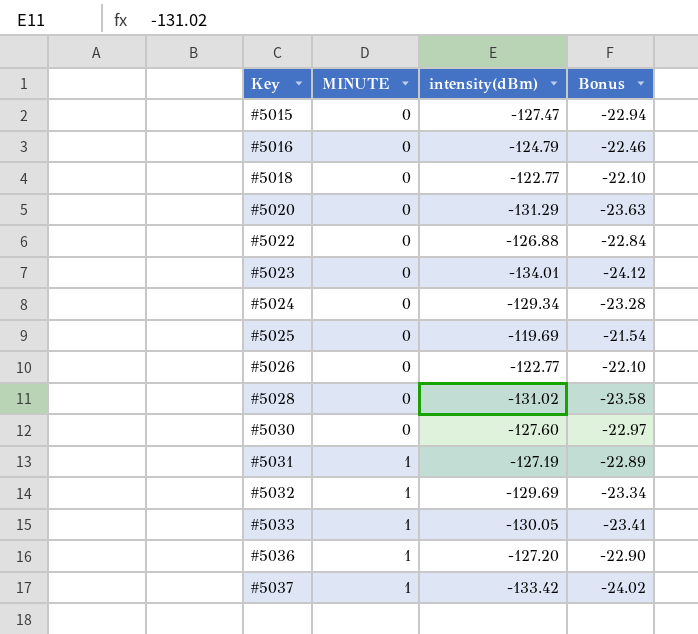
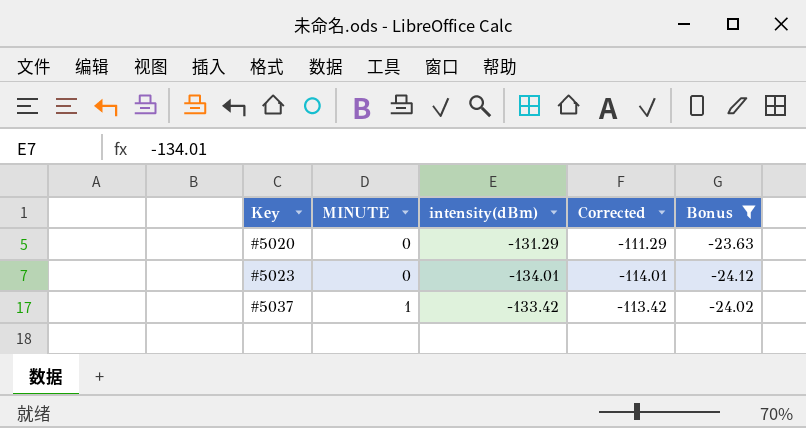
filter: none -> Bonus <= -23.63
column Corrected | formula: none -> [intensity(dBm)] + 20

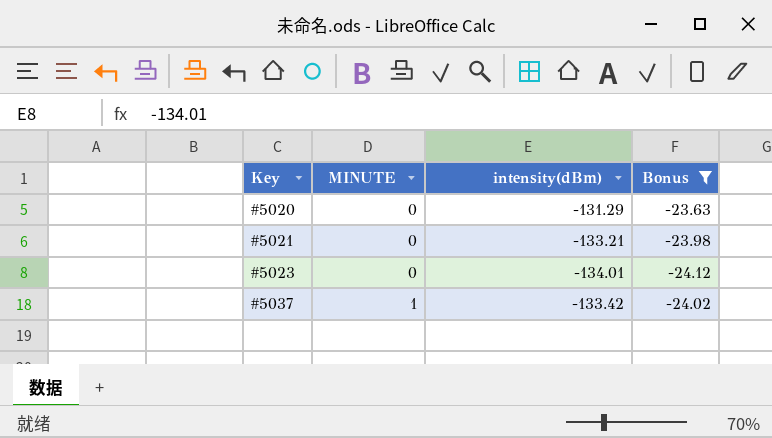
column Corrected | formula: [intensity(dBm)] + 20 -> none
row #5021: none -> 0 | -133.21 | -23.98

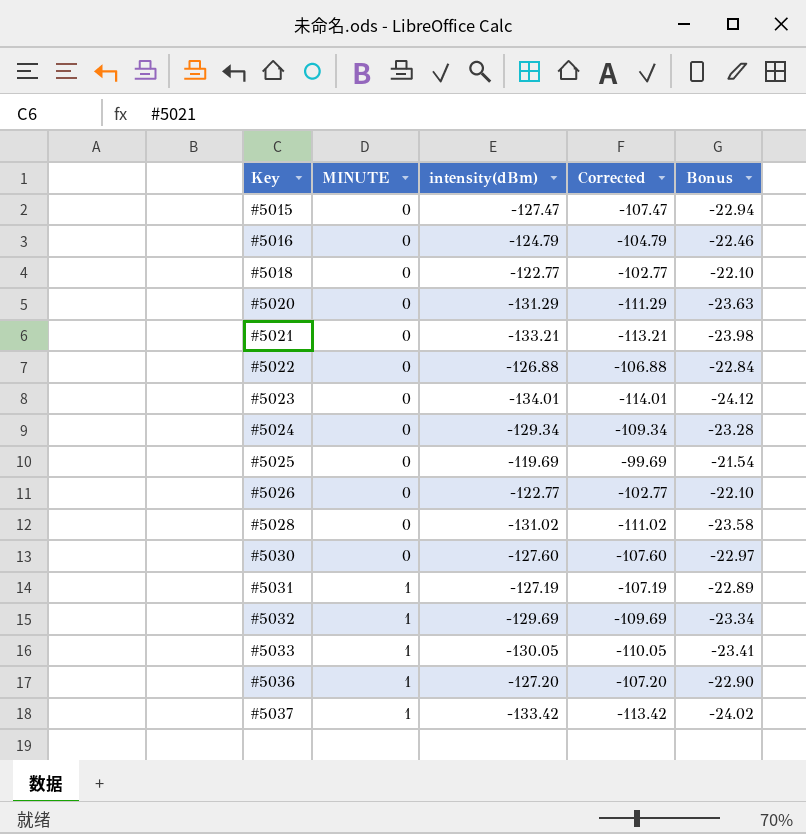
filter: Bonus <= -23.63 -> none
column Corrected | formula: none -> [intensity(dBm)] + 20

